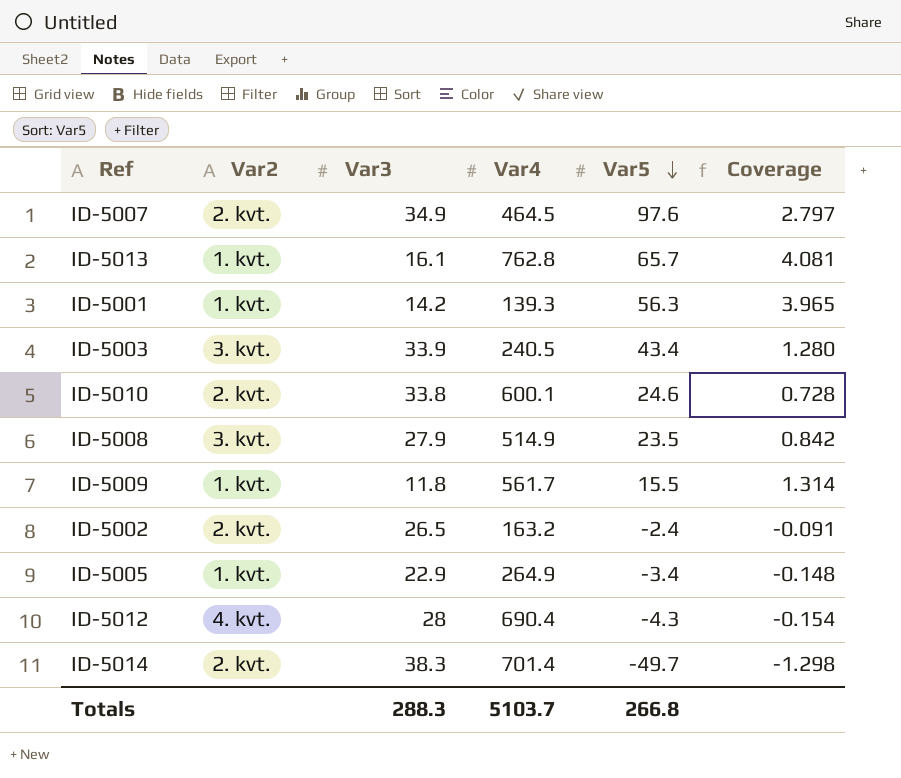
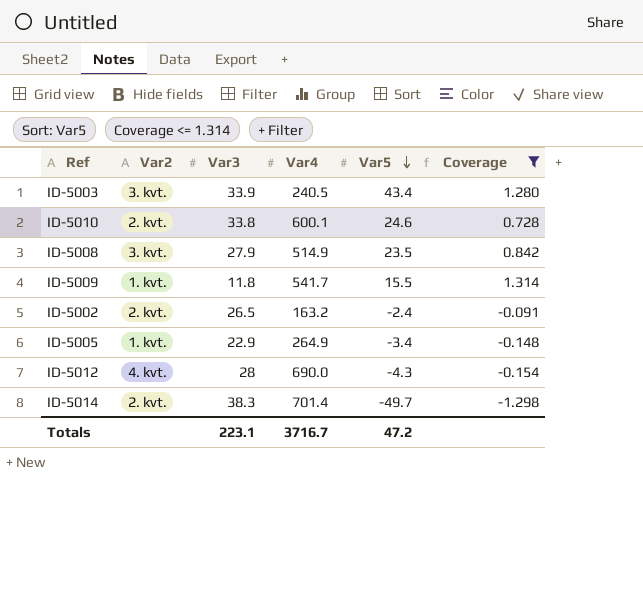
filter: none -> Coverage <= 1.314
ID-5009 | Var4: 561.7 -> 541.7
ID-5012 | Var4: 690.4 -> 690.0
Totals | Var3: 288.3 -> 223.1
Totals | Var4: 5103.7 -> 3716.7
Totals | Var5: 266.8 -> 47.2

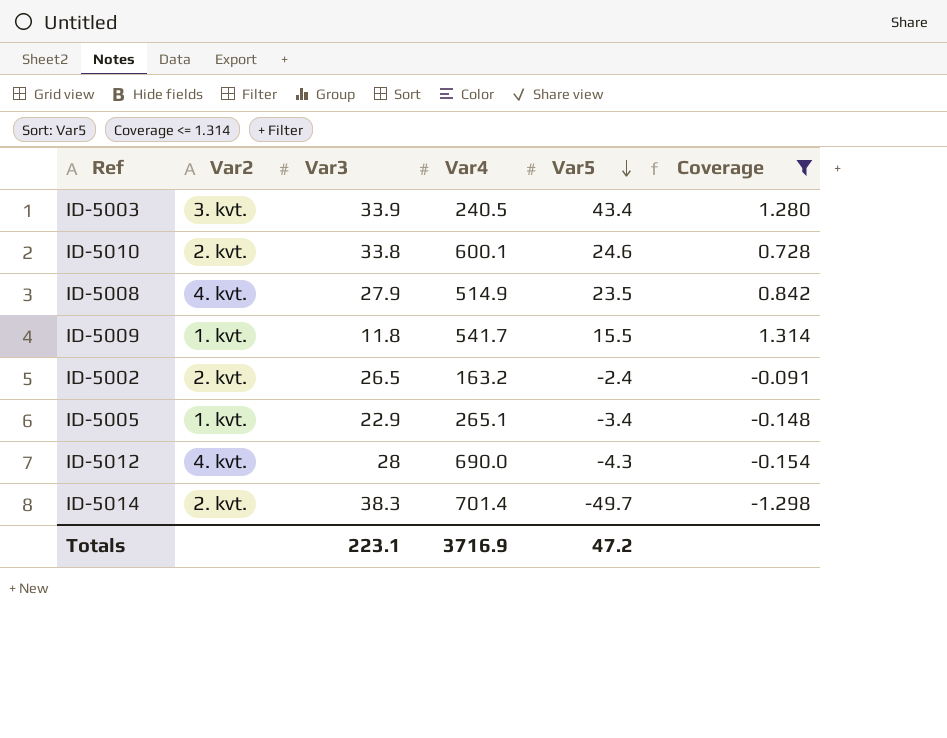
ID-5008 | Var2: 3. kvt. -> 4. kvt.
ID-5005 | Var4: 264.9 -> 265.1
Totals | Var4: 3716.7 -> 3716.9

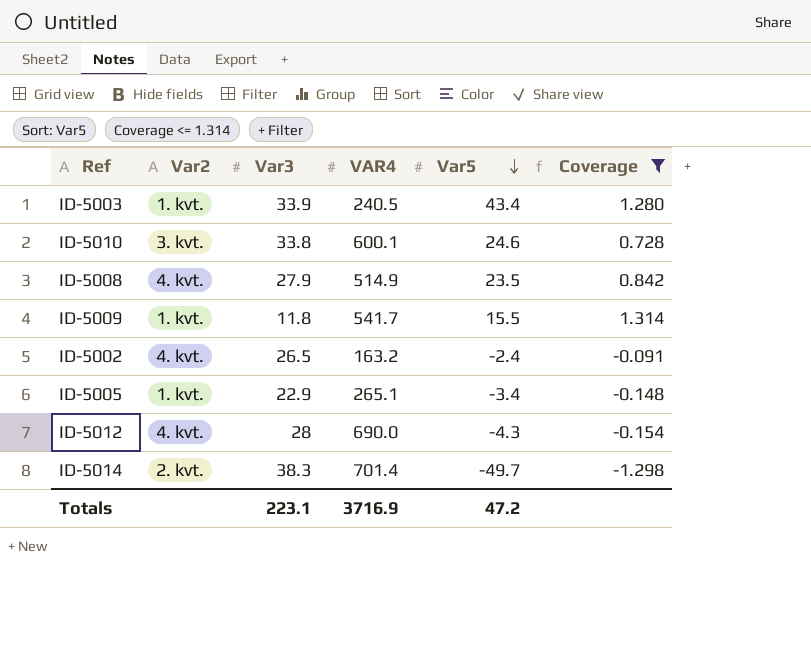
column name: Var4 -> VAR4
ID-5003 | Var2: 3. kvt. -> 1. kvt.
ID-5010 | Var2: 2. kvt. -> 3. kvt.
ID-5002 | Var2: 2. kvt. -> 4. kvt.

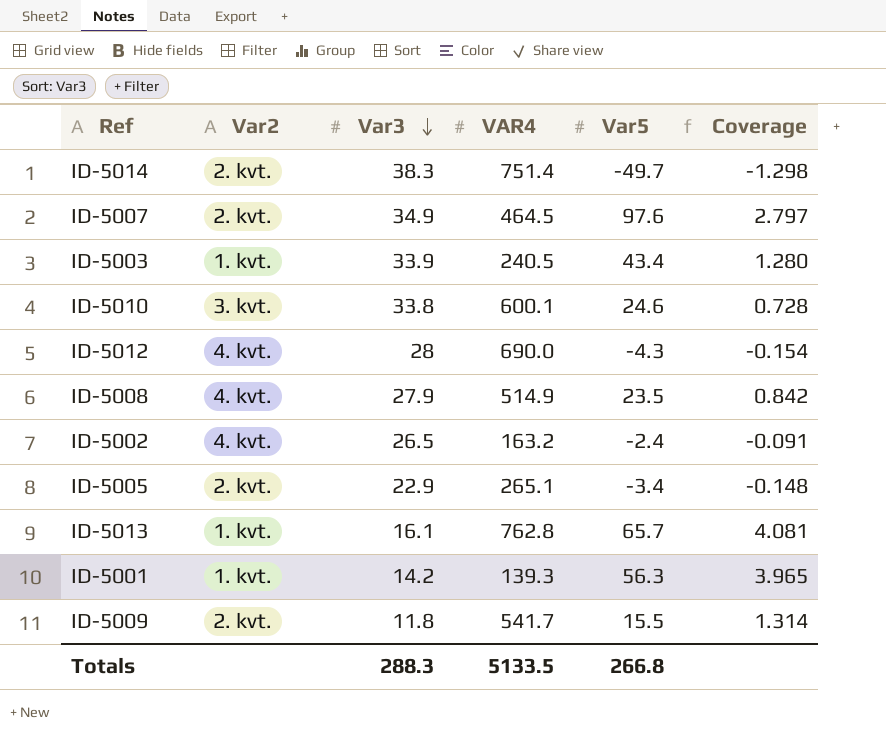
filter: Coverage <= 1.314 -> none
row order: Var5 descending -> Var3 descending
ID-5014 | VAR4: 701.4 -> 751.4
ID-5005 | Var2: 1. kvt. -> 2. kvt.
ID-5009 | Var2: 1. kvt. -> 2. kvt.
Totals | Var3: 223.1 -> 288.3
Totals | VAR4: 3716.9 -> 5133.5
Totals | Var5: 47.2 -> 266.8

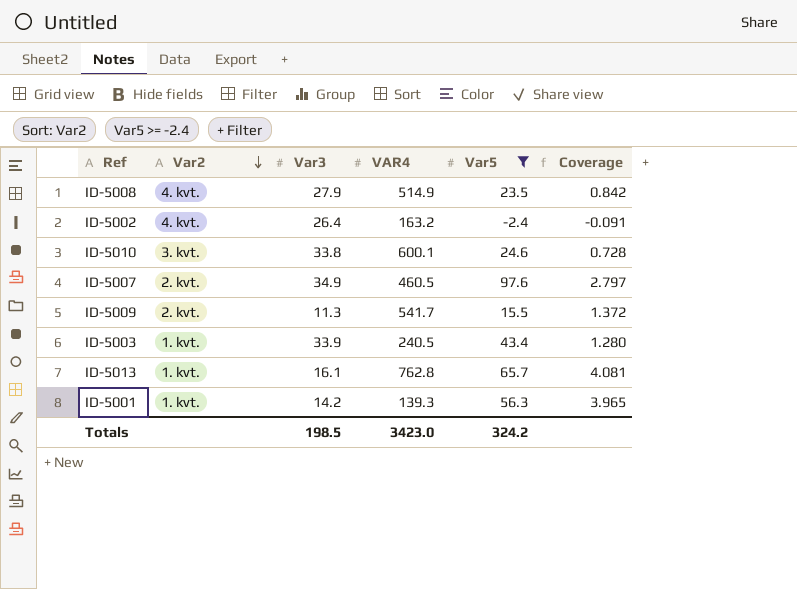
filter: none -> Var5 >= -2.4
row order: Var3 descending -> Var2 descending
ID-5002 | Var3: 26.5 -> 26.4
ID-5007 | VAR4: 464.5 -> 460.5
ID-5009 | Var3: 11.8 -> 11.3
ID-5009 | Coverage: 1.314 -> 1.372
Totals | Var3: 288.3 -> 198.5
Totals | VAR4: 5133.5 -> 3423.0
Totals | Var5: 266.8 -> 324.2

